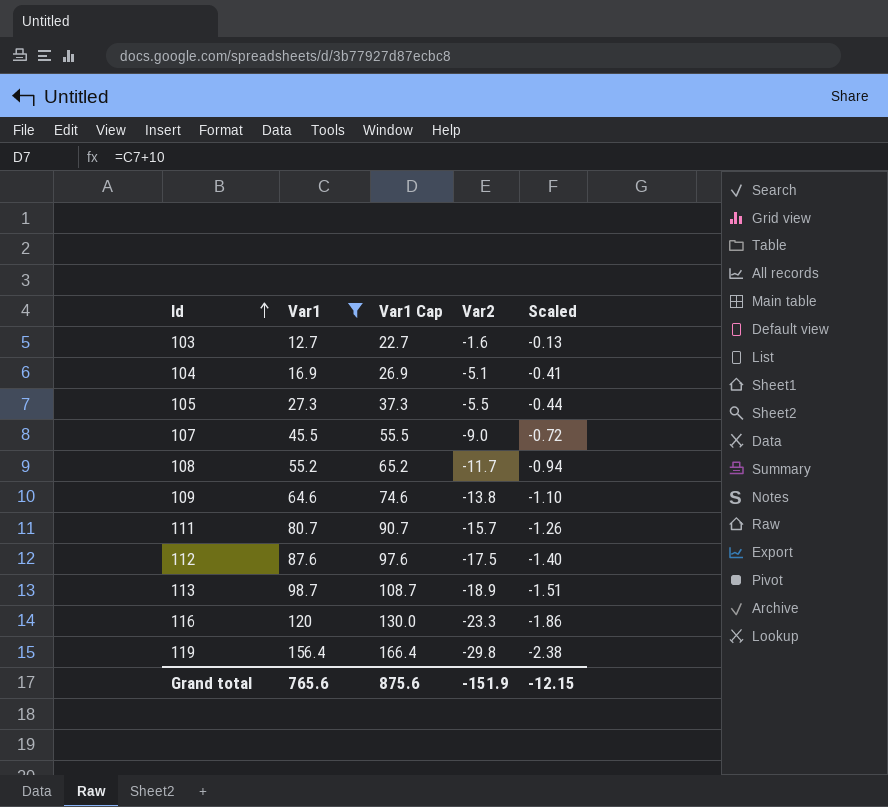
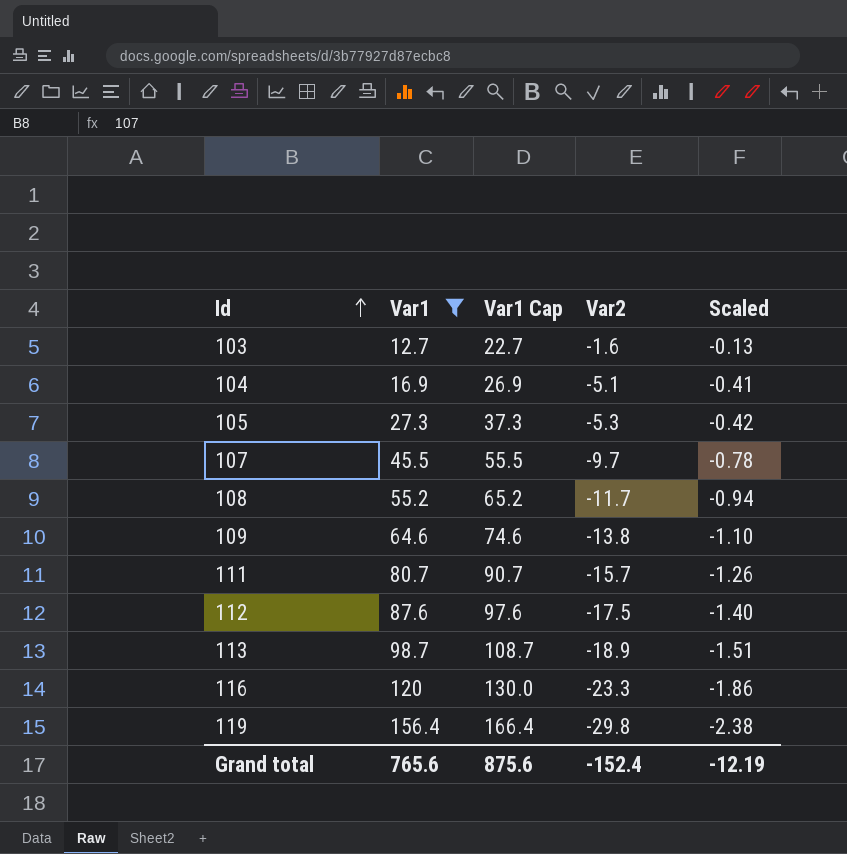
105 | Var2: -5.5 -> -5.3
105 | Scaled: -0.44 -> -0.42
107 | Var2: -9.0 -> -9.7
107 | Scaled: -0.72 -> -0.78
Grand total | Var2: -151.9 -> -152.4
Grand total | Scaled: -12.15 -> -12.19

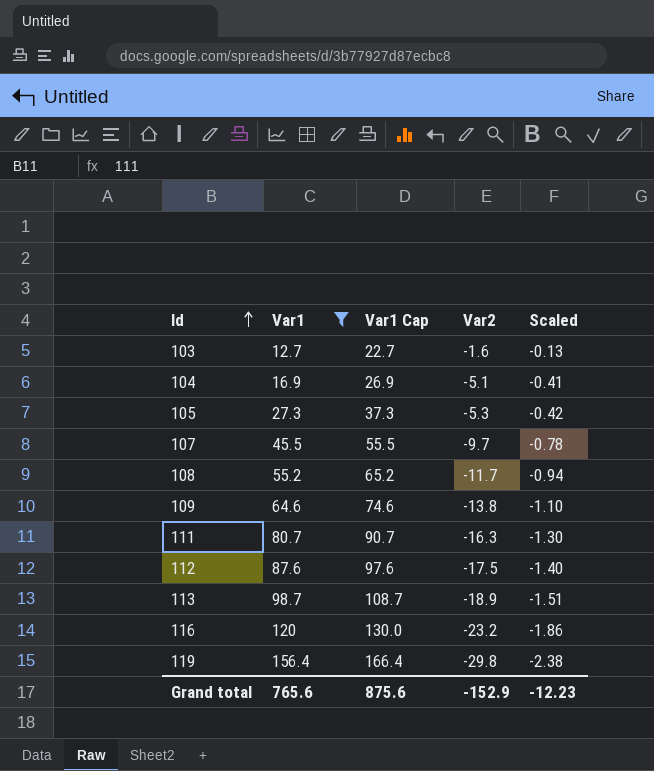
111 | Var2: -15.7 -> -16.3
111 | Scaled: -1.26 -> -1.30
116 | Var2: -23.3 -> -23.2
Grand total | Var2: -152.4 -> -152.9
Grand total | Scaled: -12.19 -> -12.23

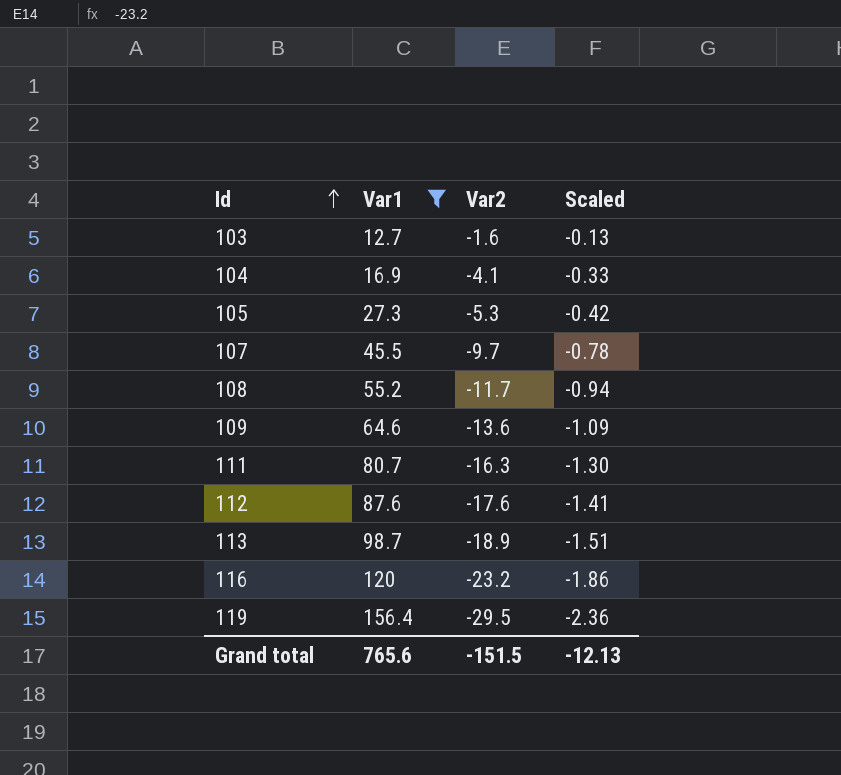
column Var1 Cap | formula: [Var1] + 10 -> none
104 | Var2: -5.1 -> -4.1
104 | Scaled: -0.41 -> -0.33
109 | Var2: -13.8 -> -13.6
109 | Scaled: -1.10 -> -1.09
112 | Var2: -17.5 -> -17.6
112 | Scaled: -1.40 -> -1.41
119 | Var2: -29.8 -> -29.5
119 | Scaled: -2.38 -> -2.36
Grand total | Var2: -152.9 -> -151.5
Grand total | Scaled: -12.23 -> -12.13

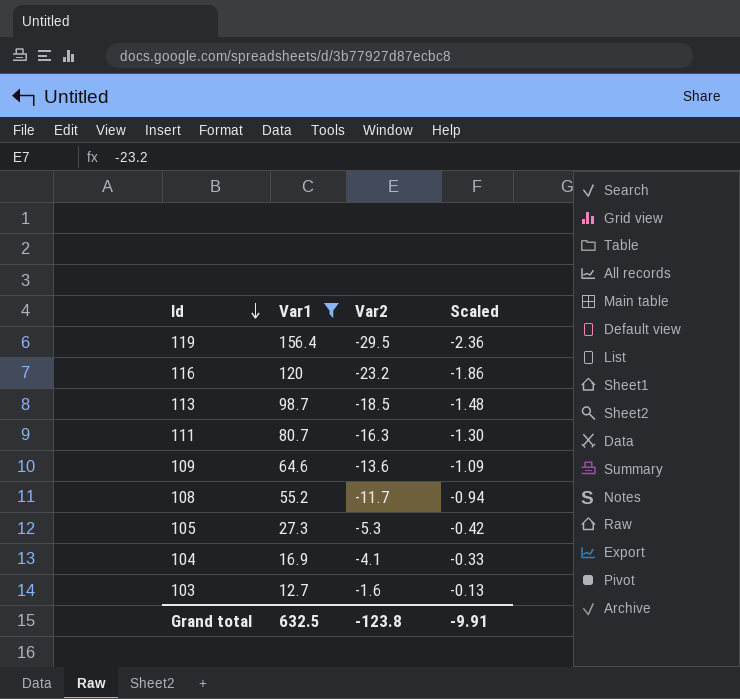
row order: Id ascending -> Id descending
row 107: 45.5 | -9.7 | -0.78 -> none
row 112: 87.6 | -17.6 | -1.41 -> none
113 | Var2: -18.9 -> -18.5
113 | Scaled: -1.51 -> -1.48
Grand total | Var1: 765.6 -> 632.5
Grand total | Var2: -151.5 -> -123.8
Grand total | Scaled: -12.13 -> -9.91

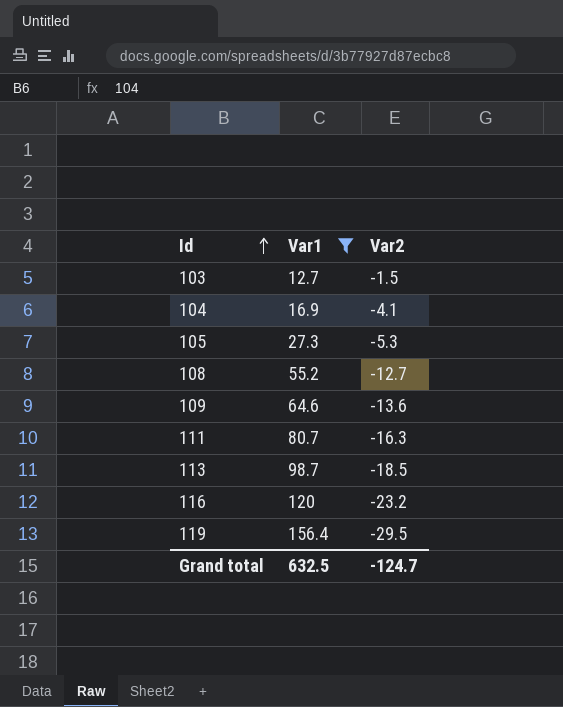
row order: Id descending -> Id ascending
column Scaled | formula: [Var2] * 0.08 -> none
103 | Var2: -1.6 -> -1.5
108 | Var2: -11.7 -> -12.7
Grand total | Var2: -123.8 -> -124.7

